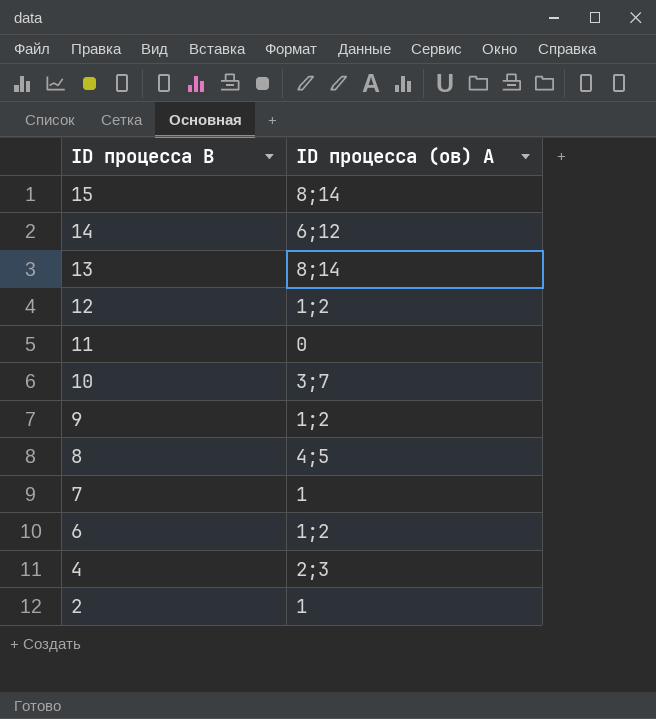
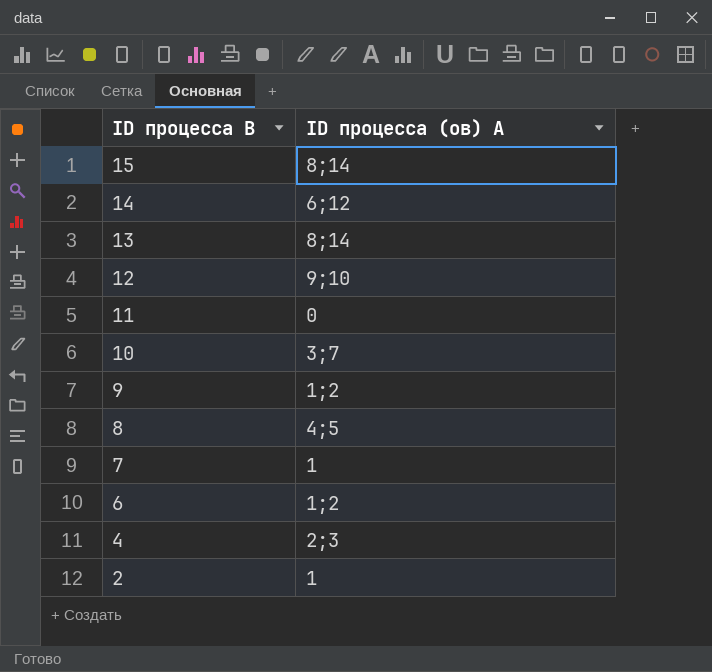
12 | ID процесса (ов) A: 1;2 -> 9;10

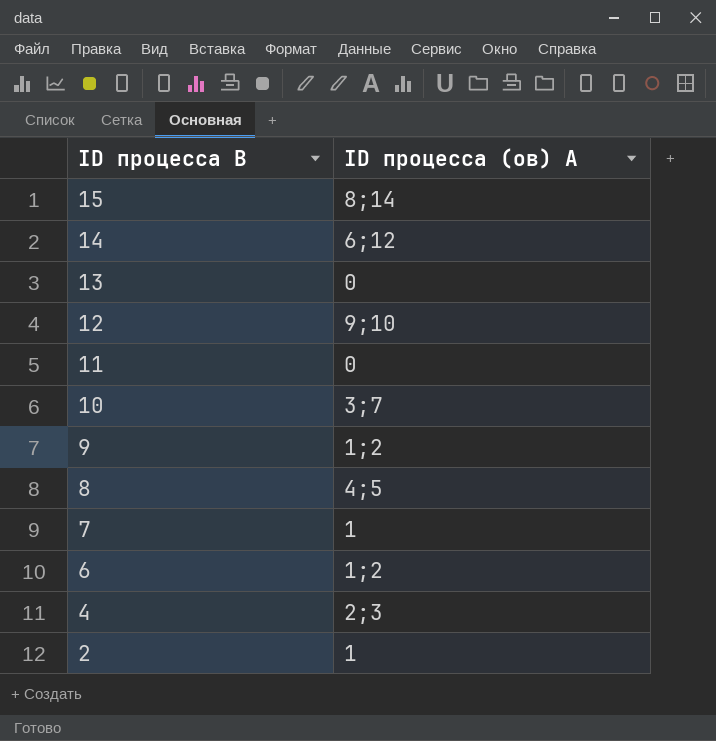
13 | ID процесса (ов) A: 8;14 -> 0

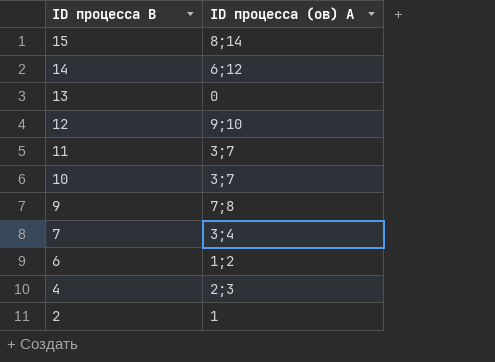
row 8: 4;5 -> none
11 | ID процесса (ов) A: 0 -> 3;7
9 | ID процесса (ов) A: 1;2 -> 7;8
7 | ID процесса (ов) A: 1 -> 3;4

